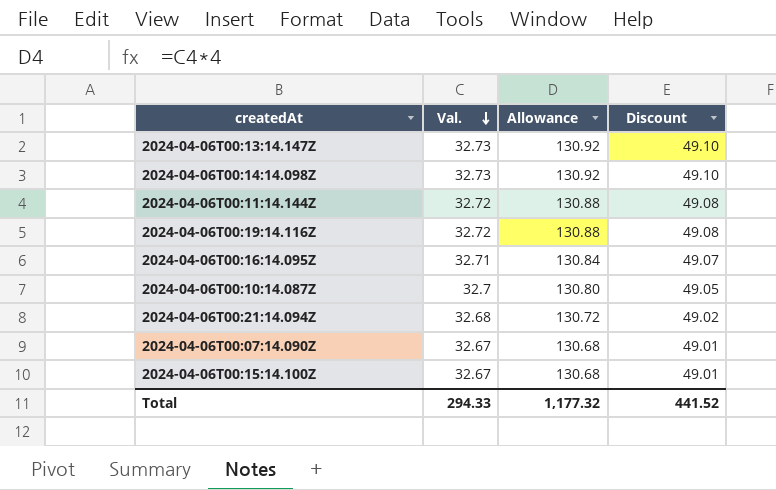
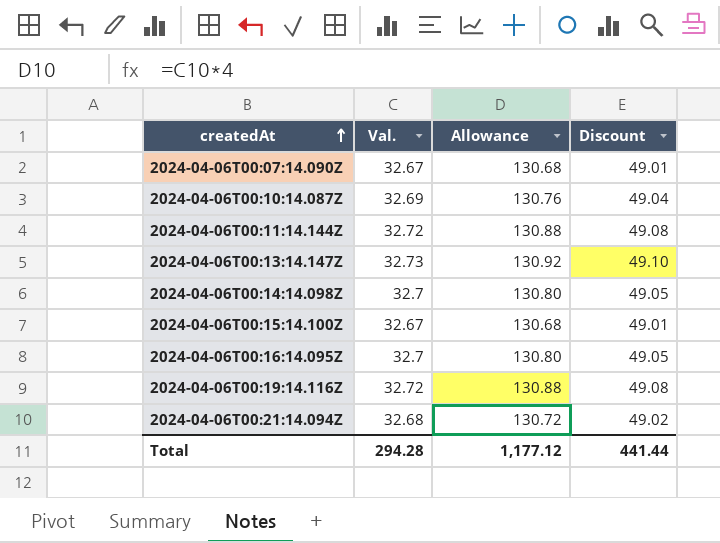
row order: Val. descending -> createdAt ascending
2024-04-06T00:10:14.087Z | Val.: 32.7 -> 32.69
2024-04-06T00:10:14.087Z | Allowance: 130.80 -> 130.76
2024-04-06T00:10:14.087Z | Discount: 49.05 -> 49.04
2024-04-06T00:14:14.098Z | Val.: 32.73 -> 32.7
2024-04-06T00:14:14.098Z | Allowance: 130.92 -> 130.80
2024-04-06T00:14:14.098Z | Discount: 49.10 -> 49.05
2024-04-06T00:16:14.095Z | Val.: 32.71 -> 32.7
2024-04-06T00:16:14.095Z | Allowance: 130.84 -> 130.80
2024-04-06T00:16:14.095Z | Discount: 49.07 -> 49.05
Total | Val.: 294.33 -> 294.28
Total | Allowance: 1,177.32 -> 1,177.12
Total | Discount: 441.52 -> 441.44

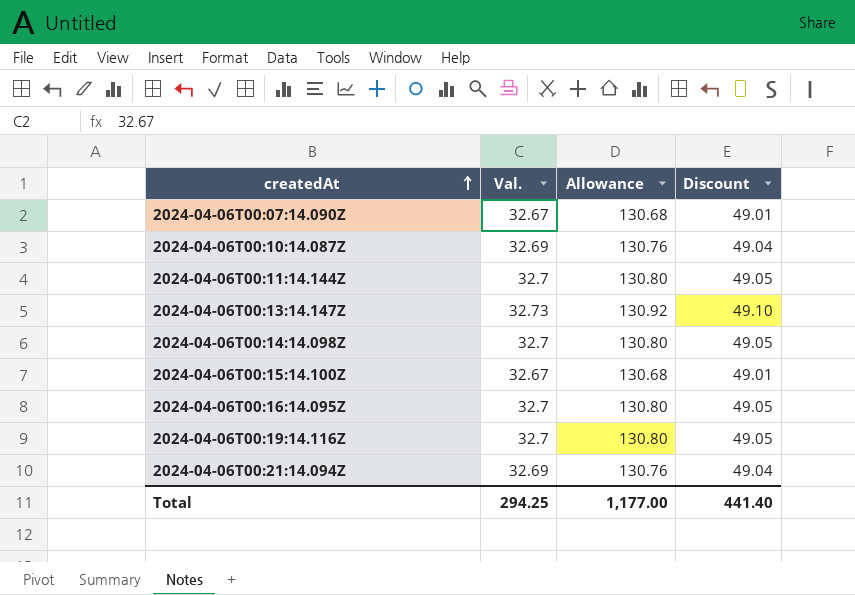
2024-04-06T00:11:14.144Z | Val.: 32.72 -> 32.7
2024-04-06T00:11:14.144Z | Allowance: 130.88 -> 130.80
2024-04-06T00:11:14.144Z | Discount: 49.08 -> 49.05
2024-04-06T00:19:14.116Z | Val.: 32.72 -> 32.7
2024-04-06T00:19:14.116Z | Allowance: 130.88 -> 130.80
2024-04-06T00:19:14.116Z | Discount: 49.08 -> 49.05
2024-04-06T00:21:14.094Z | Val.: 32.68 -> 32.69
2024-04-06T00:21:14.094Z | Allowance: 130.72 -> 130.76
2024-04-06T00:21:14.094Z | Discount: 49.02 -> 49.04
Total | Val.: 294.28 -> 294.25
Total | Allowance: 1,177.12 -> 1,177.00
Total | Discount: 441.44 -> 441.40

